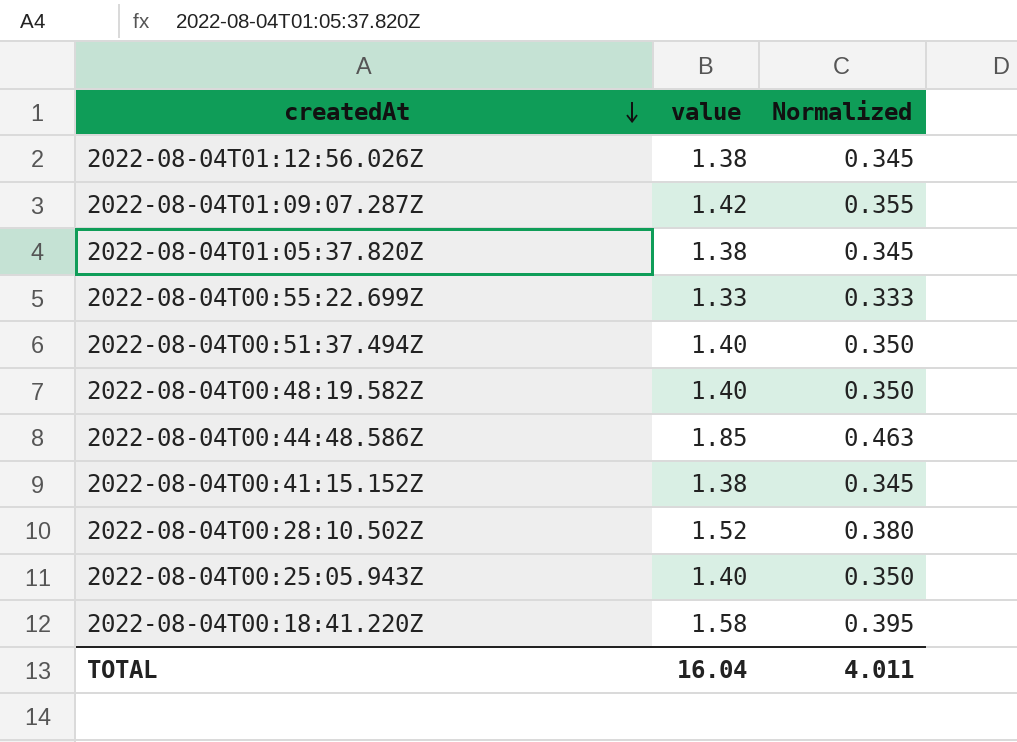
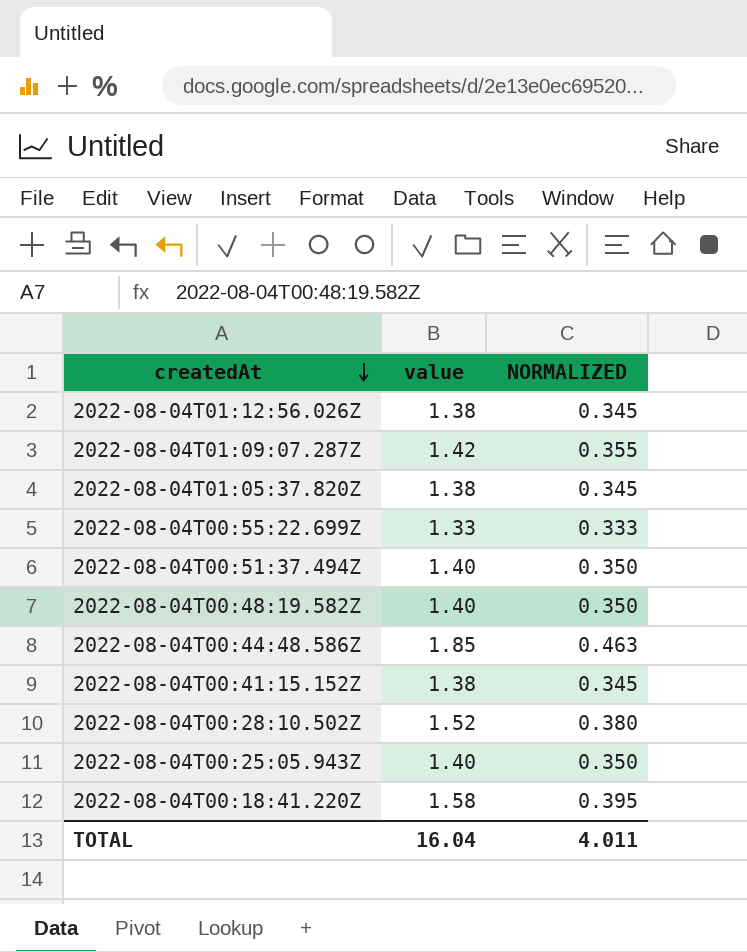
column name: Normalized -> NORMALIZED

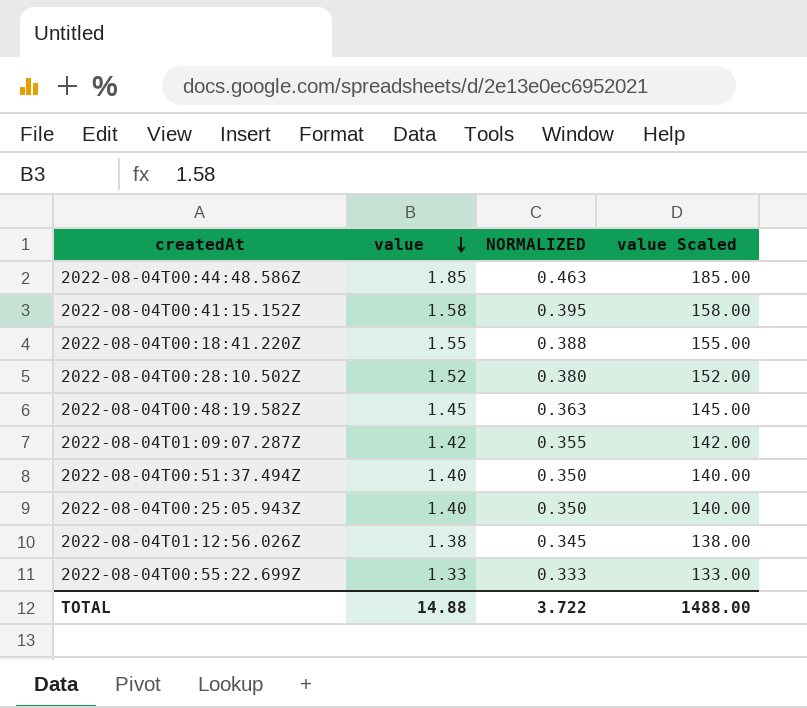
row order: createdAt descending -> value descending
column value Scaled | formula: none -> [value] * 100
row 2022-08-04T01:05:37.820Z: 1.38 | 0.345 -> none
2022-08-04T00:41:15.152Z | value: 1.38 -> 1.58
2022-08-04T00:41:15.152Z | NORMALIZED: 0.345 -> 0.395
2022-08-04T00:18:41.220Z | value: 1.58 -> 1.55
2022-08-04T00:18:41.220Z | NORMALIZED: 0.395 -> 0.388
2022-08-04T00:48:19.582Z | value: 1.40 -> 1.45
2022-08-04T00:48:19.582Z | NORMALIZED: 0.350 -> 0.363
TOTAL | value: 16.04 -> 14.88
TOTAL | NORMALIZED: 4.011 -> 3.722

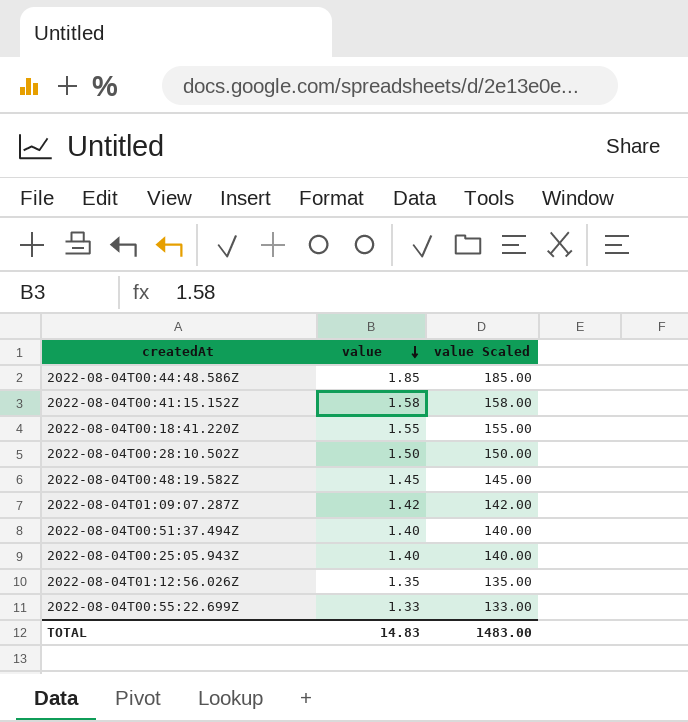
column NORMALIZED | formula: [value] * 0.25 -> none
2022-08-04T00:28:10.502Z | value: 1.52 -> 1.50
2022-08-04T00:28:10.502Z | value Scaled: 152.00 -> 150.00
2022-08-04T01:12:56.026Z | value: 1.38 -> 1.35
2022-08-04T01:12:56.026Z | value Scaled: 138.00 -> 135.00
TOTAL | value: 14.88 -> 14.83
TOTAL | value Scaled: 1488.00 -> 1483.00

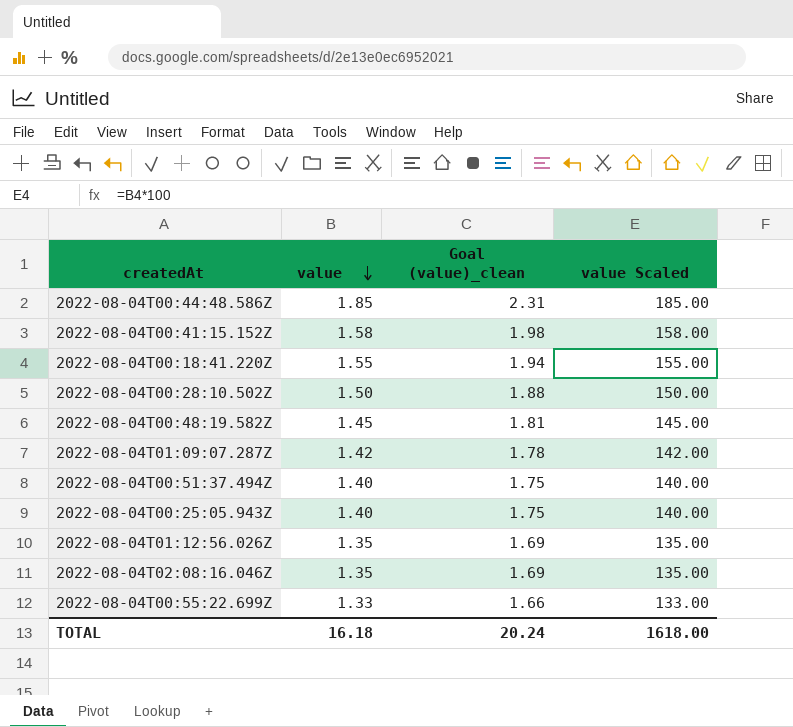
column Goal (value)_clean | formula: none -> [value] * 1.25
row 2022-08-04T02:08:16.046Z: none -> 1.35 | 1.69 | 135.00
TOTAL | value: 14.83 -> 16.18
TOTAL | value Scaled: 1483.00 -> 1618.00

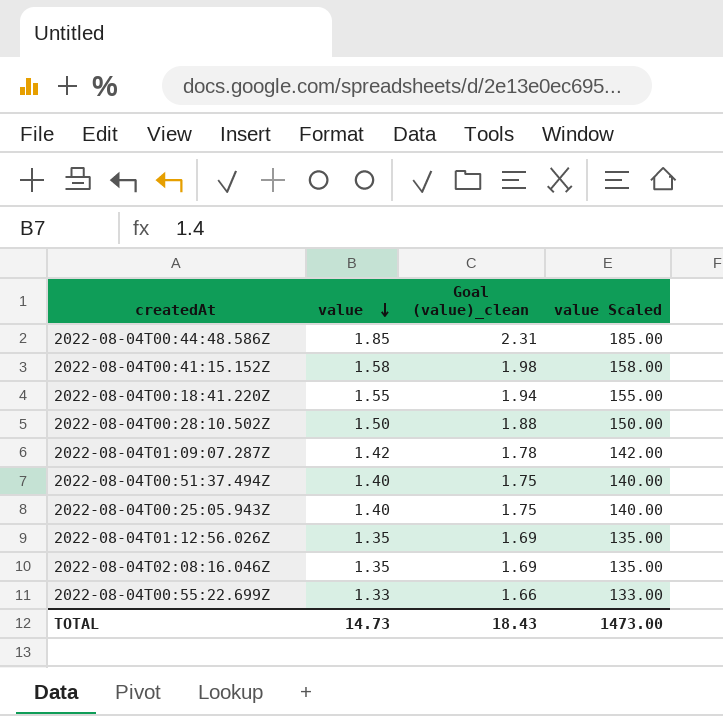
row 2022-08-04T00:48:19.582Z: 1.45 | 1.81 | 145.00 -> none
TOTAL | value: 16.18 -> 14.73
TOTAL | Goal (value)_clean: 20.24 -> 18.43
TOTAL | value Scaled: 1618.00 -> 1473.00

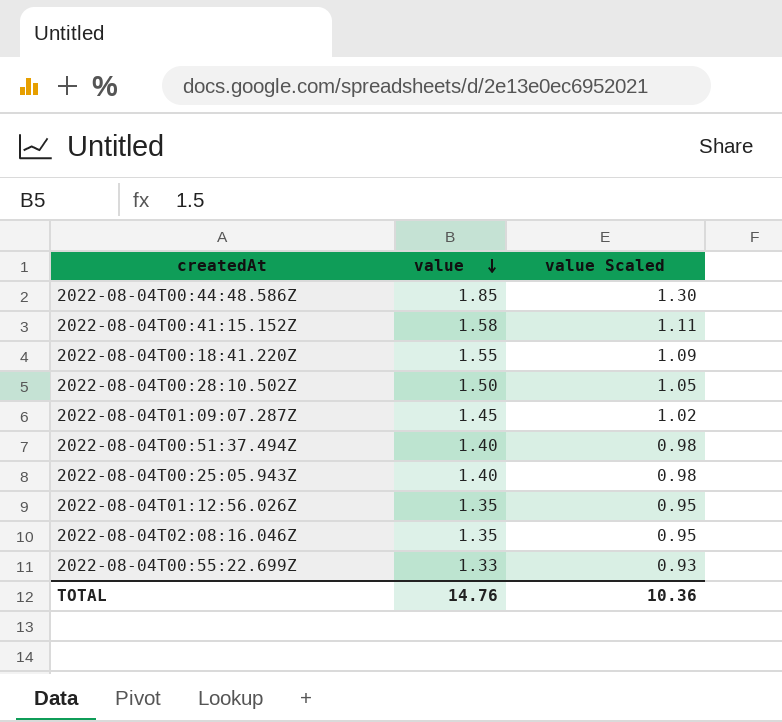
column Goal (value)_clean | formula: [value] * 1.25 -> none
column value Scaled | formula: [value] * 100 -> [value] * 0.7
2022-08-04T01:09:07.287Z | value: 1.42 -> 1.45
TOTAL | value: 14.73 -> 14.76
TOTAL | value Scaled: 1473.00 -> 10.36

